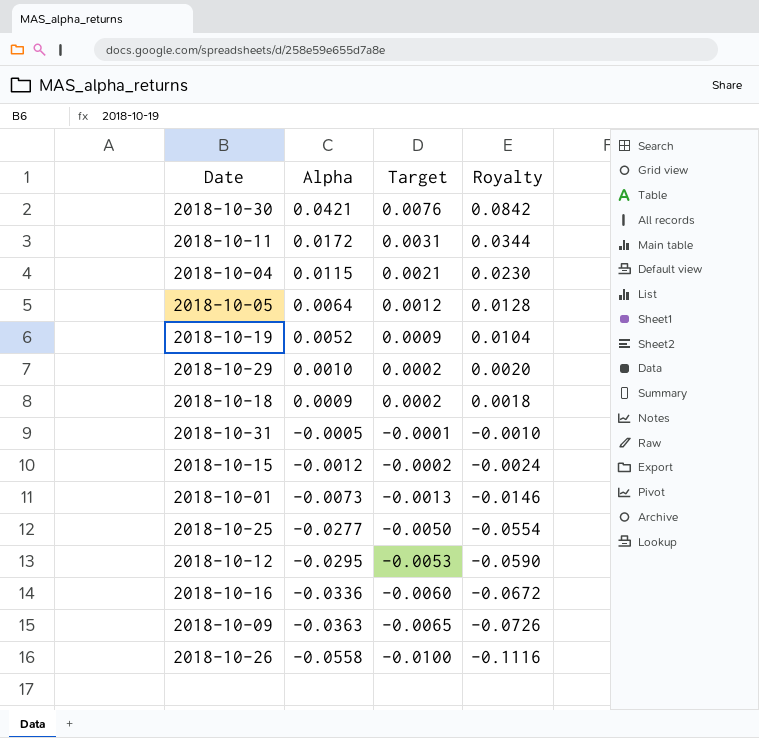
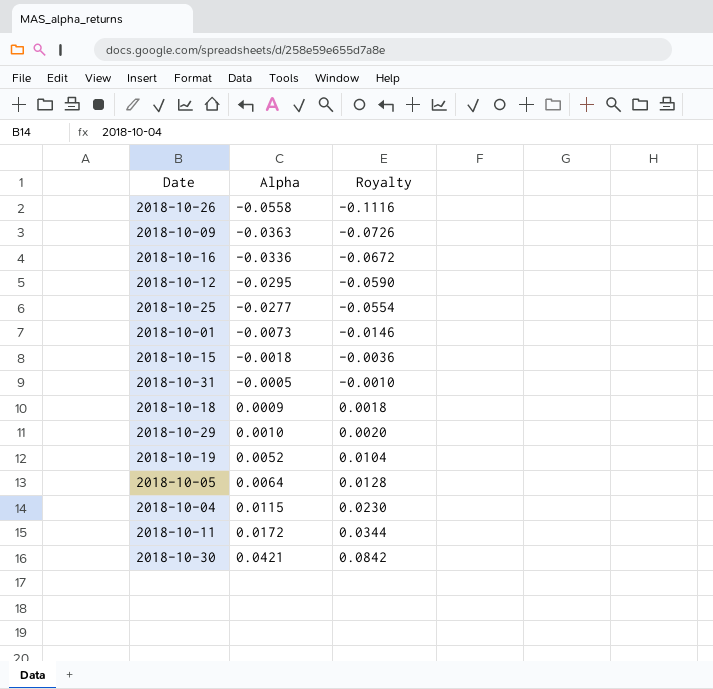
row order: Alpha descending -> Alpha ascending
column Target | formula: [Alpha] * 0.18 -> none
2018-10-15 | Alpha: -0.0012 -> -0.0018
2018-10-15 | Royalty: -0.0024 -> -0.0036

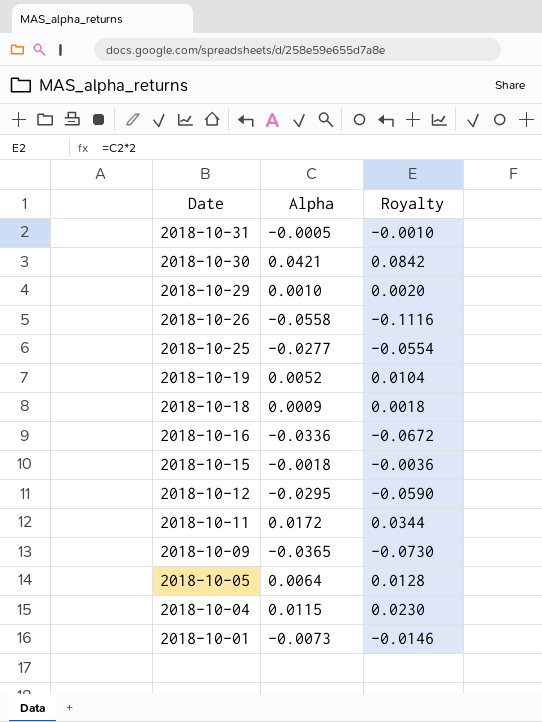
row order: Alpha ascending -> Date descending
2018-10-09 | Alpha: -0.0363 -> -0.0365
2018-10-09 | Royalty: -0.0726 -> -0.0730

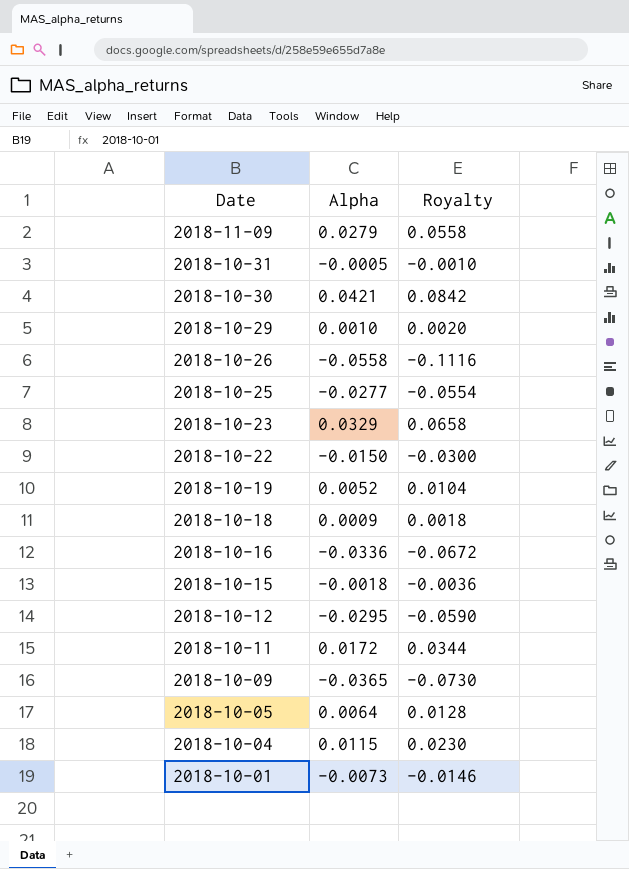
row 2018-11-09: none -> 0.0279 | 0.0558
row 2018-10-23: none -> 0.0329 | 0.0658
row 2018-10-22: none -> -0.0150 | -0.0300

